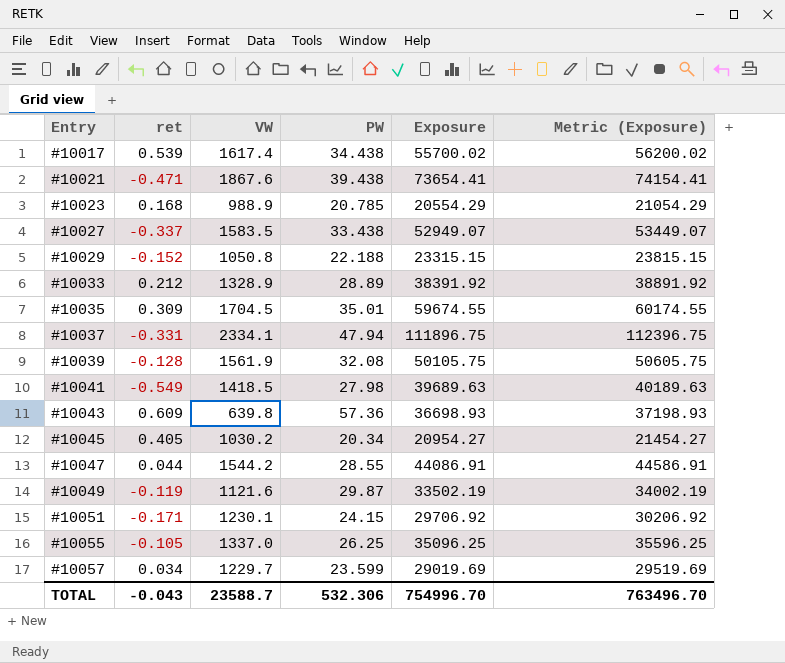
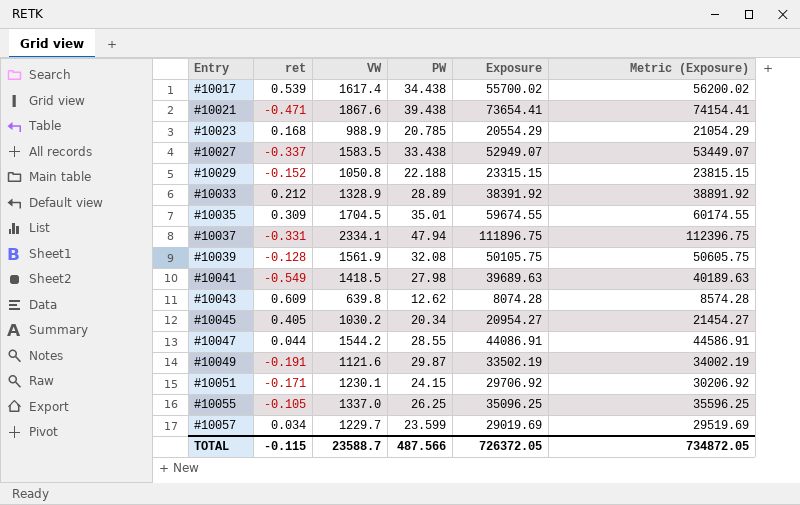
#10043 | PW: 57.36 -> 12.62
#10043 | Exposure: 36698.93 -> 8074.28
#10043 | Metric (Exposure): 37198.93 -> 8574.28
#10049 | ret: -0.119 -> -0.191
TOTAL | ret: -0.043 -> -0.115
TOTAL | PW: 532.306 -> 487.566
TOTAL | Exposure: 754996.70 -> 726372.05
TOTAL | Metric (Exposure): 763496.70 -> 734872.05

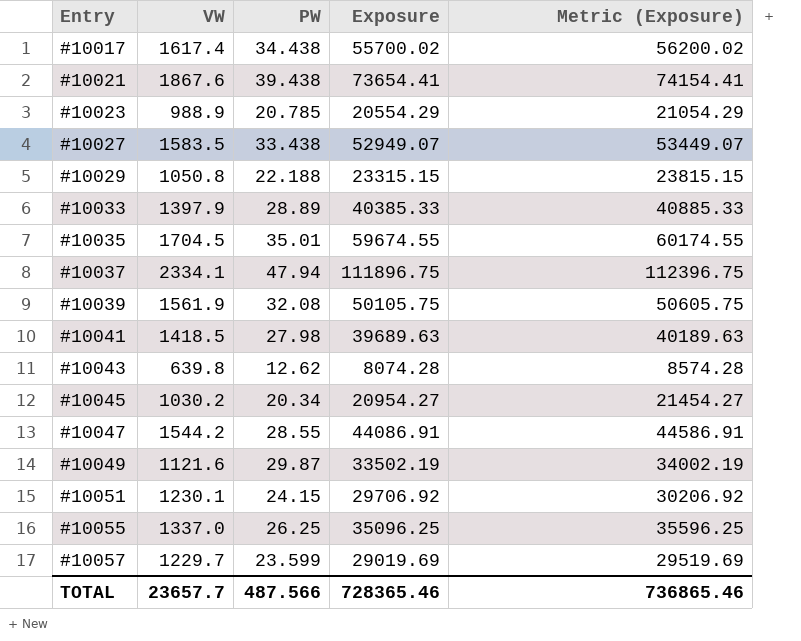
column ret | position: 2 -> none
#10033 | VW: 1328.9 -> 1397.9
#10033 | Exposure: 38391.92 -> 40385.33
#10033 | Metric (Exposure): 38891.92 -> 40885.33
TOTAL | VW: 23588.7 -> 23657.7
TOTAL | Exposure: 726372.05 -> 728365.46
TOTAL | Metric (Exposure): 734872.05 -> 736865.46

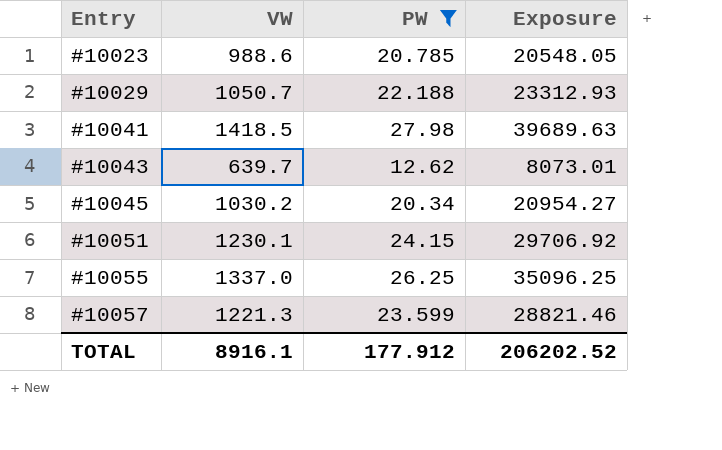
filter: none -> PW <= 27.98
column Metric (Exposure) | formula: [Exposure] + 500 -> none
#10023 | VW: 988.9 -> 988.6
#10023 | Exposure: 20554.29 -> 20548.05
#10029 | VW: 1050.8 -> 1050.7
#10029 | Exposure: 23315.15 -> 23312.93
#10043 | VW: 639.8 -> 639.7
#10043 | Exposure: 8074.28 -> 8073.01
#10057 | VW: 1229.7 -> 1221.3
#10057 | Exposure: 29019.69 -> 28821.46
TOTAL | VW: 23657.7 -> 8916.1
TOTAL | PW: 487.566 -> 177.912
TOTAL | Exposure: 728365.46 -> 206202.52

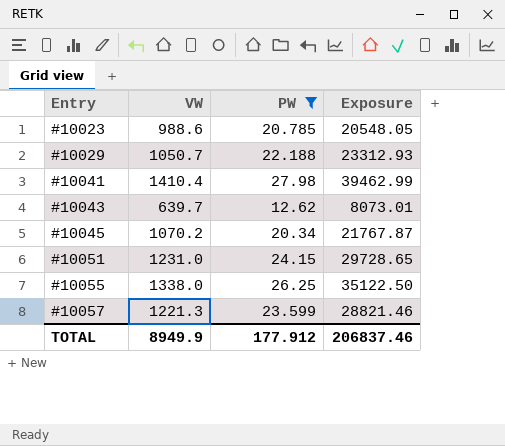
#10041 | VW: 1418.5 -> 1410.4
#10041 | Exposure: 39689.63 -> 39462.99
#10045 | VW: 1030.2 -> 1070.2
#10045 | Exposure: 20954.27 -> 21767.87
#10051 | VW: 1230.1 -> 1231.0
#10051 | Exposure: 29706.92 -> 29728.65
#10055 | VW: 1337.0 -> 1338.0
#10055 | Exposure: 35096.25 -> 35122.50
TOTAL | VW: 8916.1 -> 8949.9
TOTAL | Exposure: 206202.52 -> 206837.46

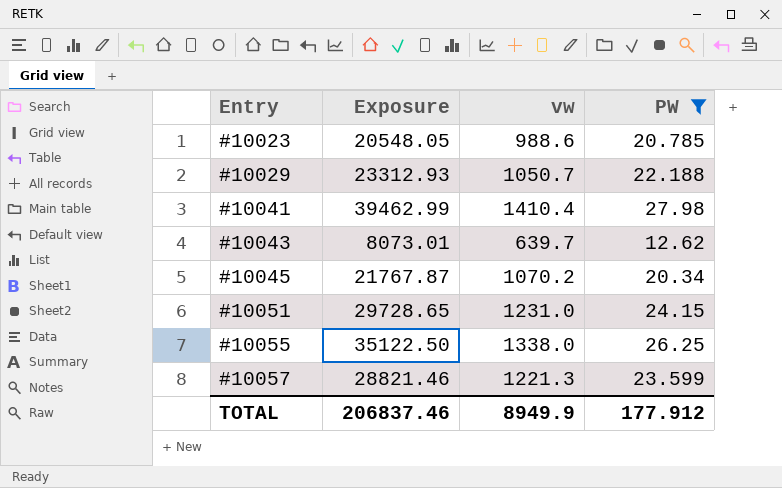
column Exposure | position: 4 -> 2
column name: VW -> vw

